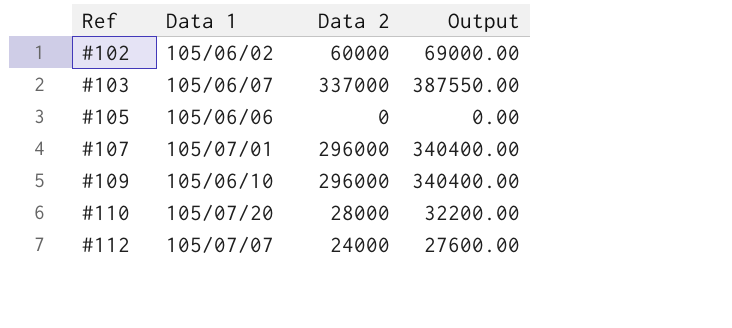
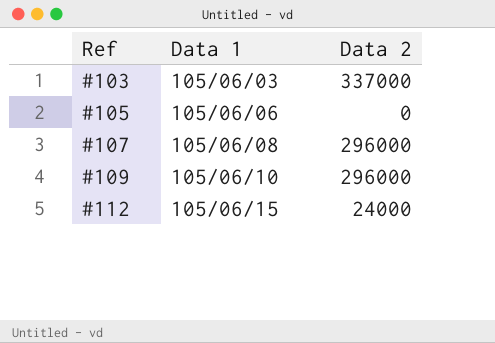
column Output | formula: [Data 2] * 1.15 -> none
row #102: 105/06/02 | 60000 | 69000.00 -> none
row #110: 105/07/20 | 28000 | 32200.00 -> none
#103 | Data 1: 105/06/07 -> 105/06/03
#107 | Data 1: 105/07/01 -> 105/06/08
#112 | Data 1: 105/07/07 -> 105/06/15

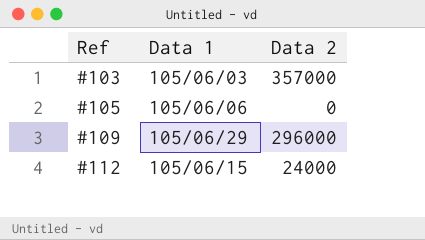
row #107: 105/06/08 | 296000 -> none
#103 | Data 2: 337000 -> 357000
#109 | Data 1: 105/06/10 -> 105/06/29

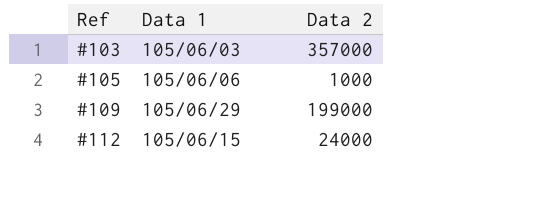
#105 | Data 2: 0 -> 1000
#109 | Data 2: 296000 -> 199000

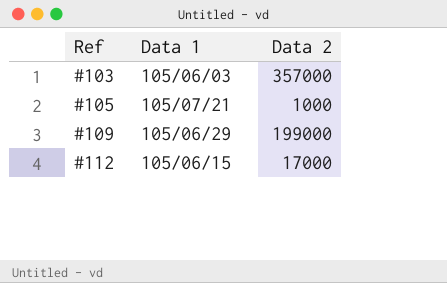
#105 | Data 1: 105/06/06 -> 105/07/21
#112 | Data 2: 24000 -> 17000

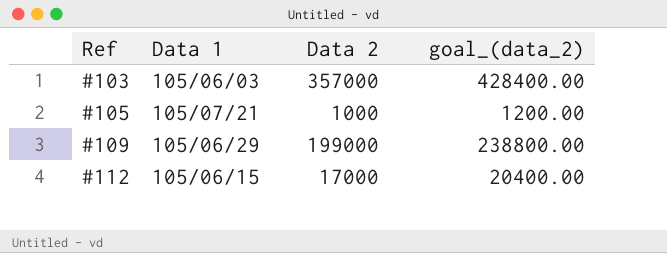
column goal_(data_2) | formula: none -> [Data 2] * 1.2

